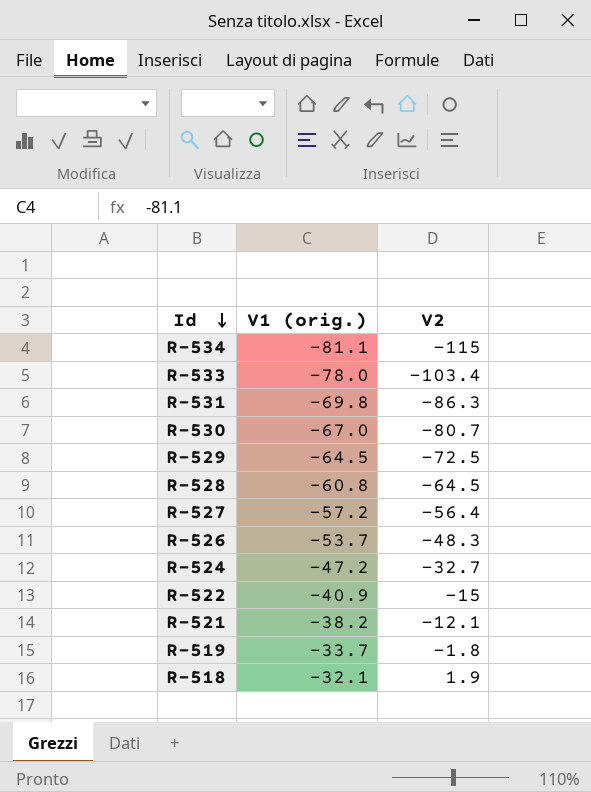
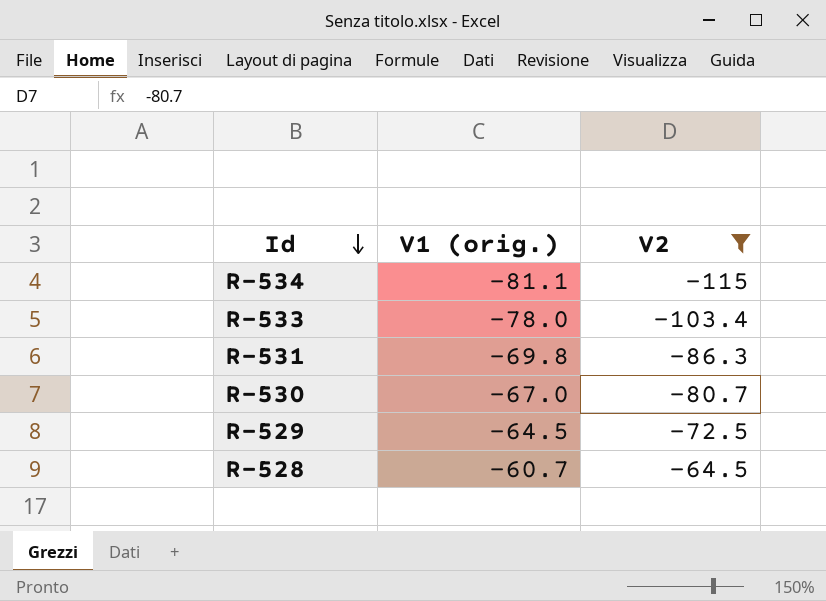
filter: none -> V2 <= -64.5
R-528 | V1 (orig.): -60.8 -> -60.7

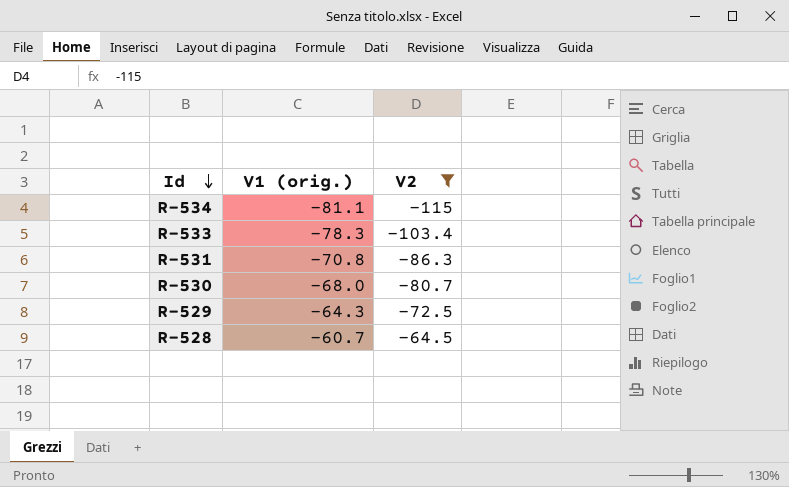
R-533 | V1 (orig.): -78.0 -> -78.3
R-531 | V1 (orig.): -69.8 -> -70.8
R-530 | V1 (orig.): -67.0 -> -68.0
R-529 | V1 (orig.): -64.5 -> -64.3

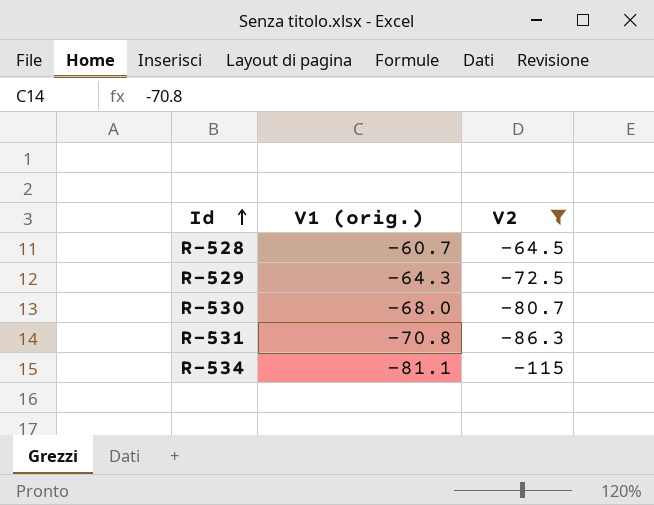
row order: Id descending -> Id ascending
row R-533: -78.3 | -103.4 -> none

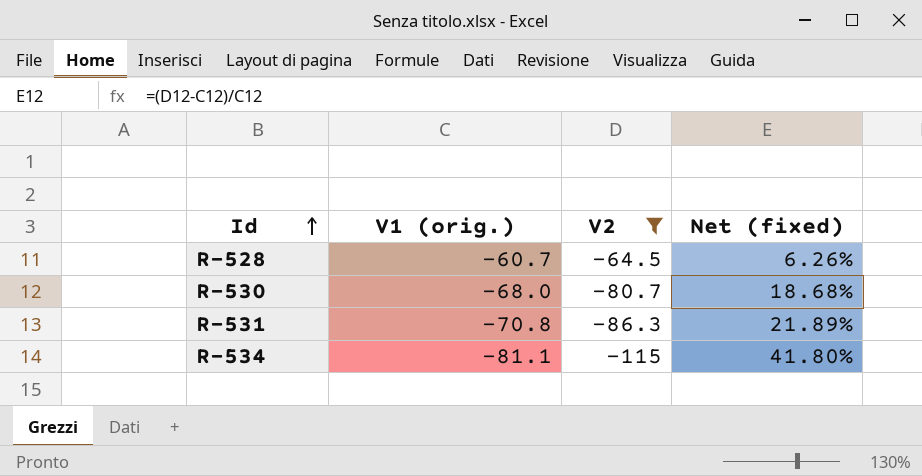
column Net (fixed) | formula: none -> ([V2] - [V1 (orig.)]) / [V1 (orig.)]
row R-529: -64.3 | -72.5 -> none

